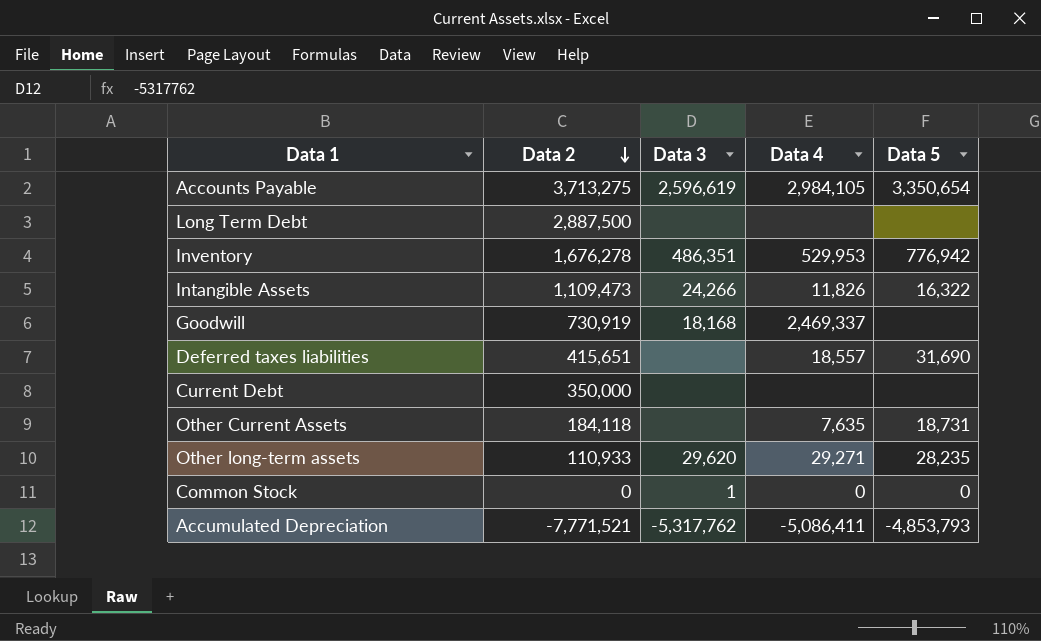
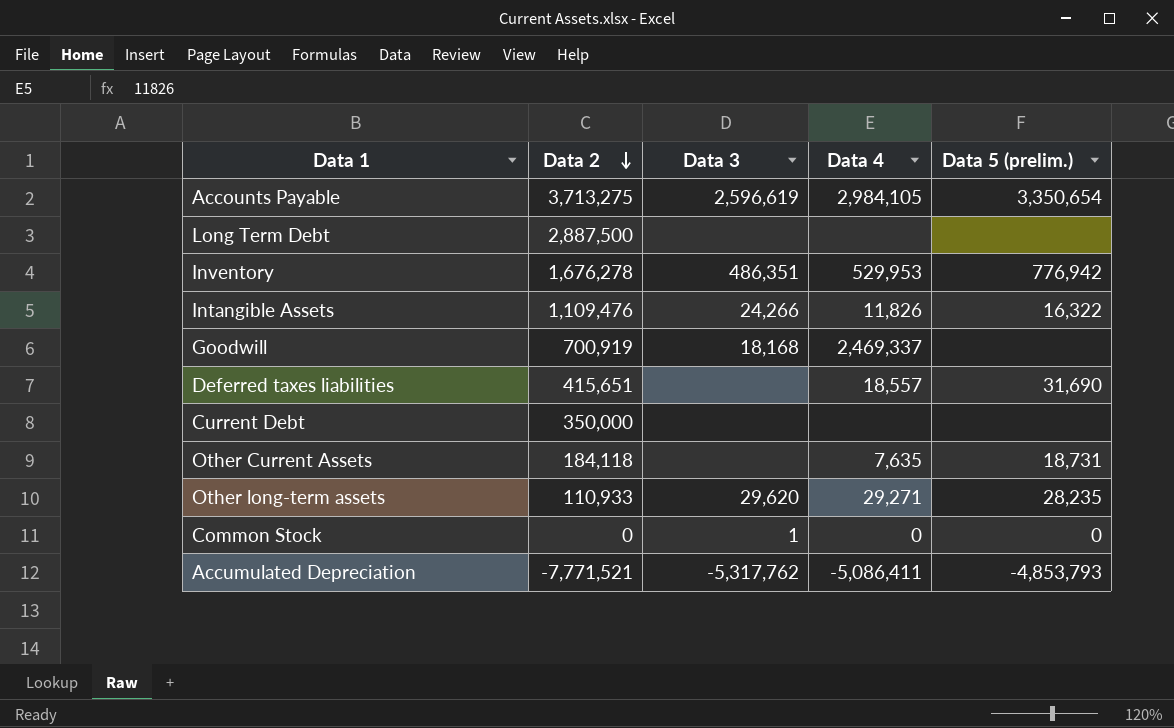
column name: Data 5 -> Data 5 (prelim.)
Intangible Assets | Data 2: 1,109,473 -> 1,109,476
Goodwill | Data 2: 730,919 -> 700,919

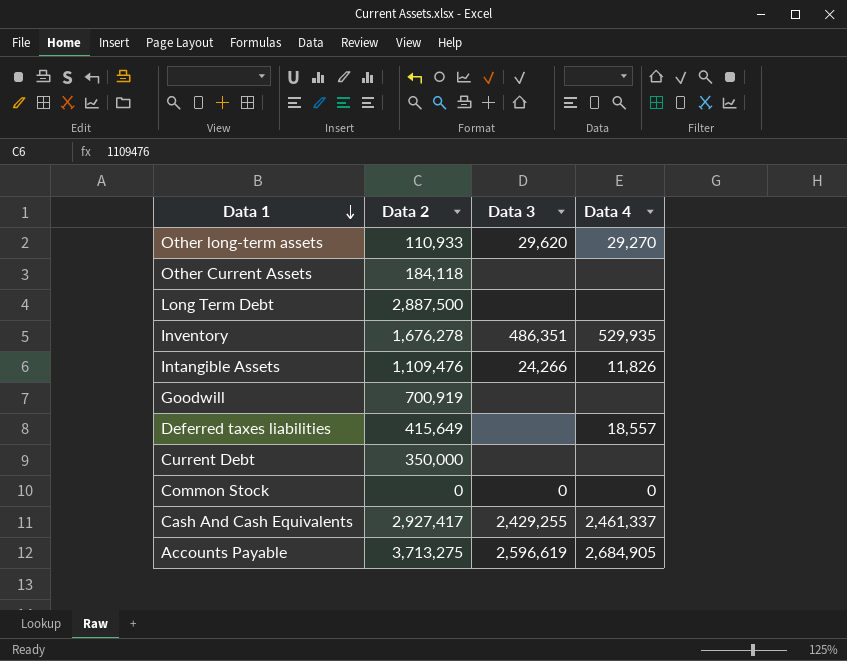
row order: Data 2 descending -> Data 1 descending
column Data 5 (prelim.) | position: 5 -> none
row Accumulated Depreciation: -7,771,521 | -5,317,762 | -5,086,411 | -4,853,793 -> none
Other long-term assets | Data 4: 29,271 -> 29,270
Other Current Assets | Data 4: 7,635 -> none
Inventory | Data 4: 529,953 -> 529,935
Goodwill | Data 3: 18,168 -> none
Goodwill | Data 4: 2,469,337 -> none
Deferred taxes liabilities | Data 2: 415,651 -> 415,649
Common Stock | Data 3: 1 -> 0
row Cash And Cash Equivalents: none -> 2,927,417 | 2,429,255 | 2,461,337
Accounts Payable | Data 4: 2,984,105 -> 2,684,905

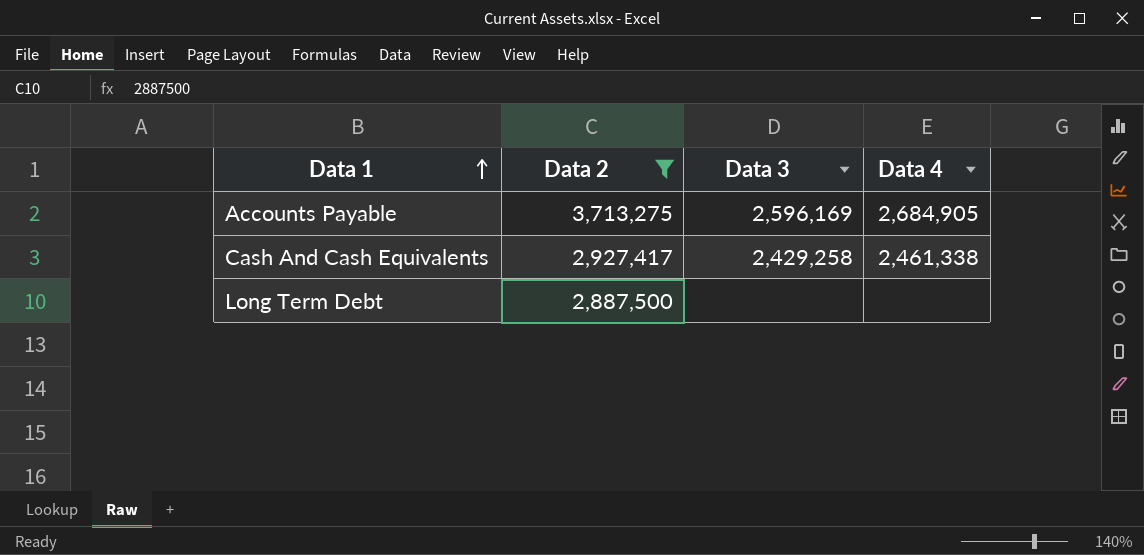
filter: none -> Data 2 >= 2,887,500
row order: Data 1 descending -> Data 1 ascending
Accounts Payable | Data 3: 2,596,619 -> 2,596,169
Cash And Cash Equivalents | Data 3: 2,429,255 -> 2,429,258
Cash And Cash Equivalents | Data 4: 2,461,337 -> 2,461,338

